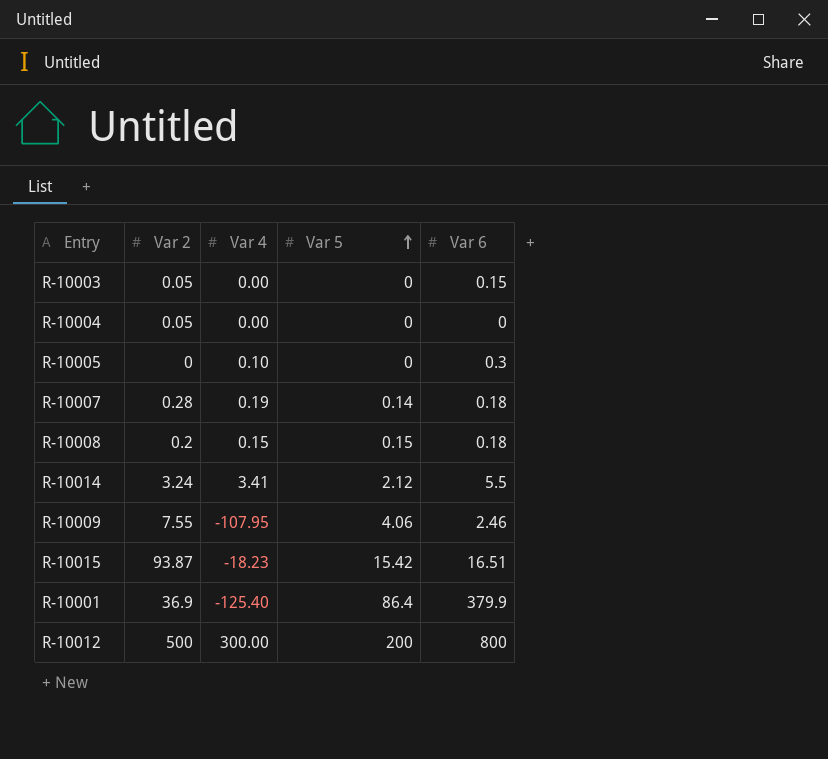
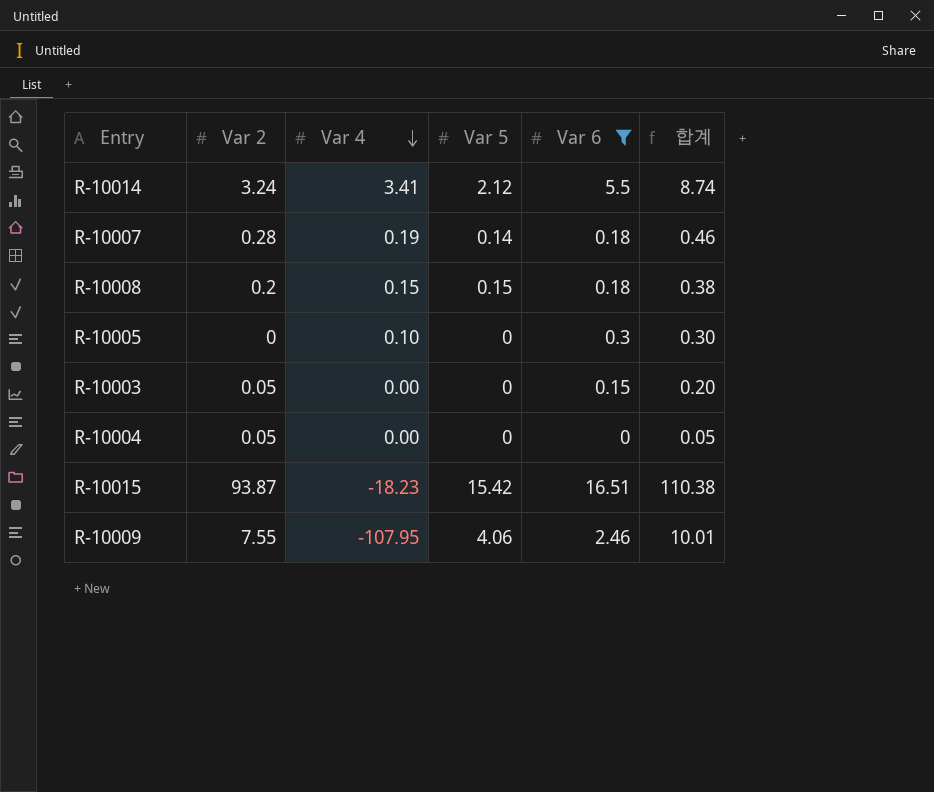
filter: none -> Var 6 <= 16.51
row order: Var 5 ascending -> Var 4 descending
column 합계 | formula: none -> [Var 2] + [Var 6]

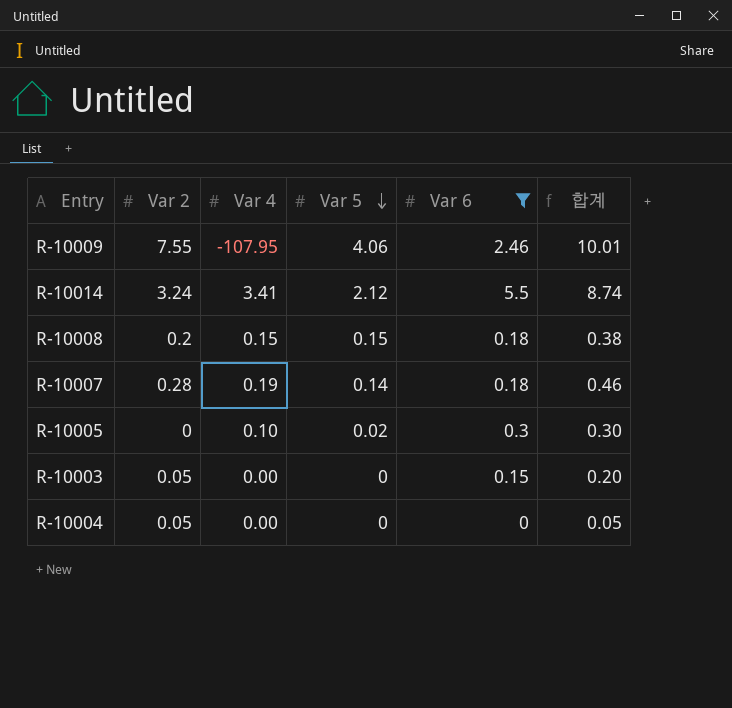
row order: Var 4 descending -> Var 5 descending
row R-10015: 93.87 | -18.23 | 15.42 | 16.51 | 110.38 -> none
R-10005 | Var 5: 0 -> 0.02

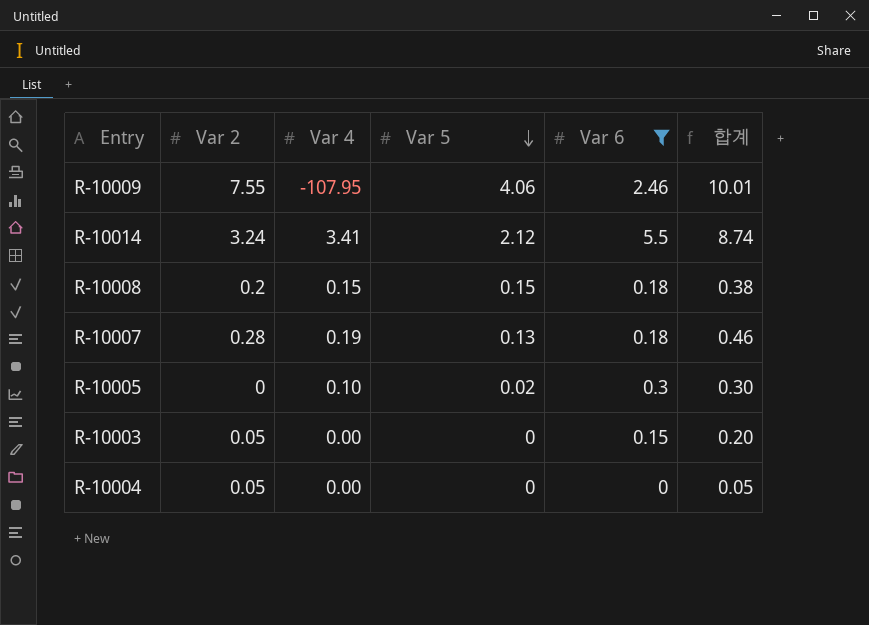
R-10007 | Var 5: 0.14 -> 0.13

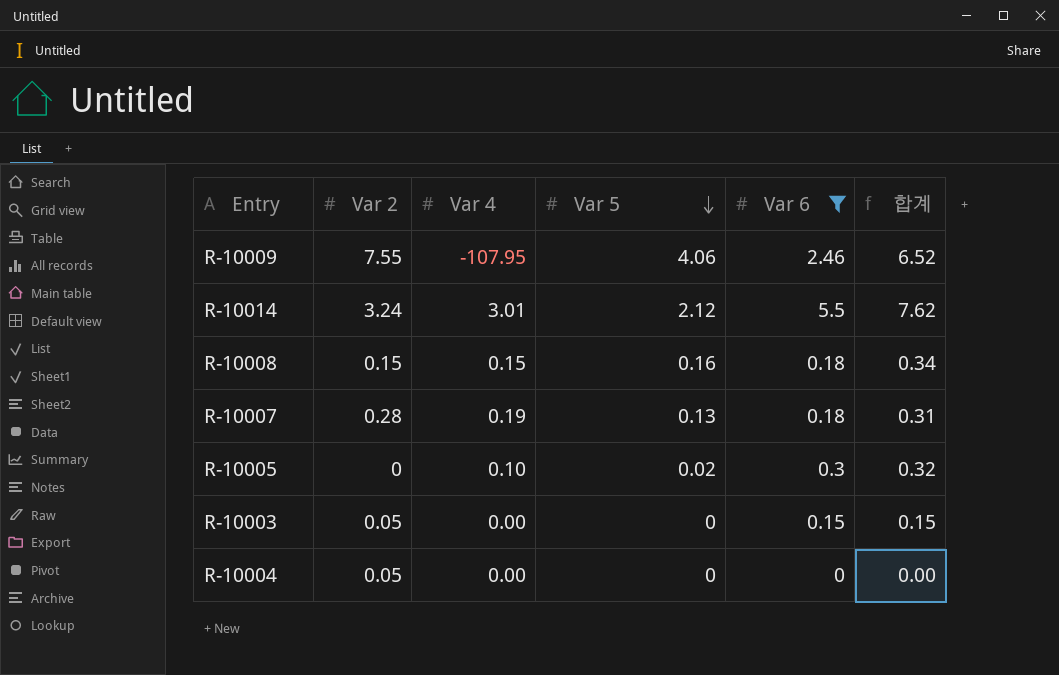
column 합계 | formula: [Var 2] + [Var 6] -> [Var 5] + [Var 6]
R-10014 | Var 4: 3.41 -> 3.01
R-10008 | Var 2: 0.2 -> 0.15
R-10008 | Var 5: 0.15 -> 0.16

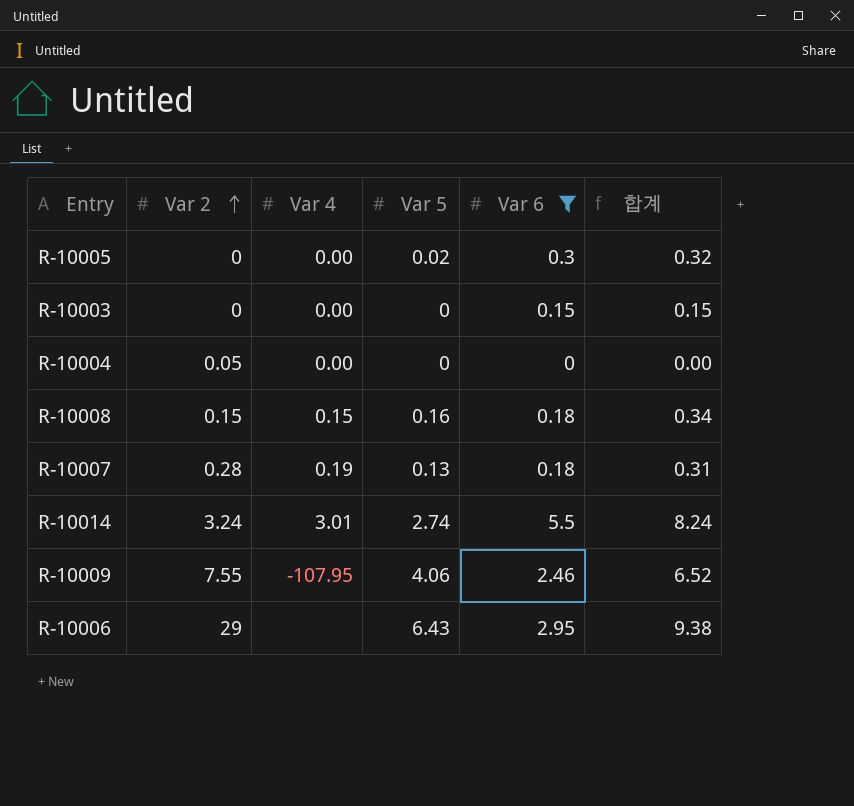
row order: Var 5 descending -> Var 2 ascending
R-10005 | Var 4: 0.10 -> 0.00
R-10003 | Var 2: 0.05 -> 0
R-10014 | Var 5: 2.12 -> 2.74
R-10014 | 합계: 7.62 -> 8.24
row R-10006: none -> 29 | none | 6.43 | 2.95 | 9.38

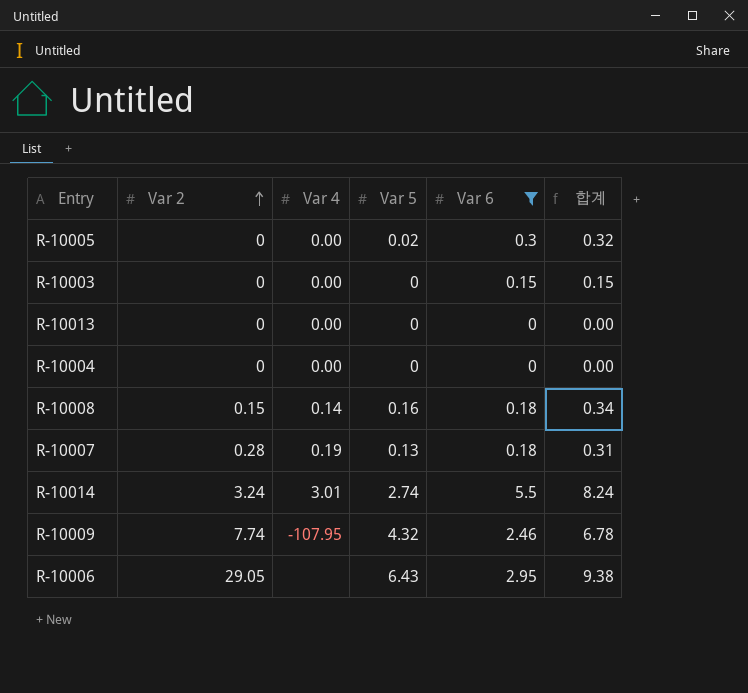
row R-10013: none -> 0 | 0.00 | 0 | 0 | 0.00
R-10004 | Var 2: 0.05 -> 0
R-10008 | Var 4: 0.15 -> 0.14
R-10009 | Var 2: 7.55 -> 7.74
R-10009 | Var 5: 4.06 -> 4.32
R-10009 | 합계: 6.52 -> 6.78
R-10006 | Var 2: 29 -> 29.05

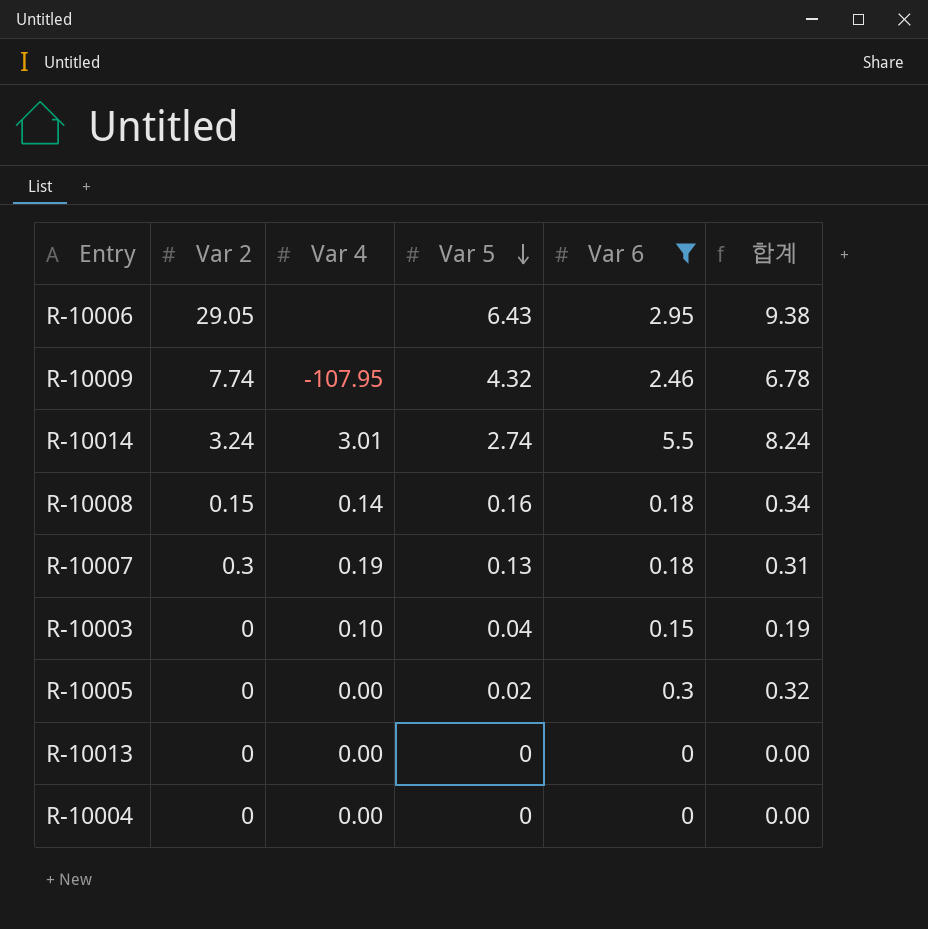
row order: Var 2 ascending -> Var 5 descending
R-10007 | Var 2: 0.28 -> 0.3
R-10003 | Var 4: 0.00 -> 0.10
R-10003 | Var 5: 0 -> 0.04
R-10003 | 합계: 0.15 -> 0.19

